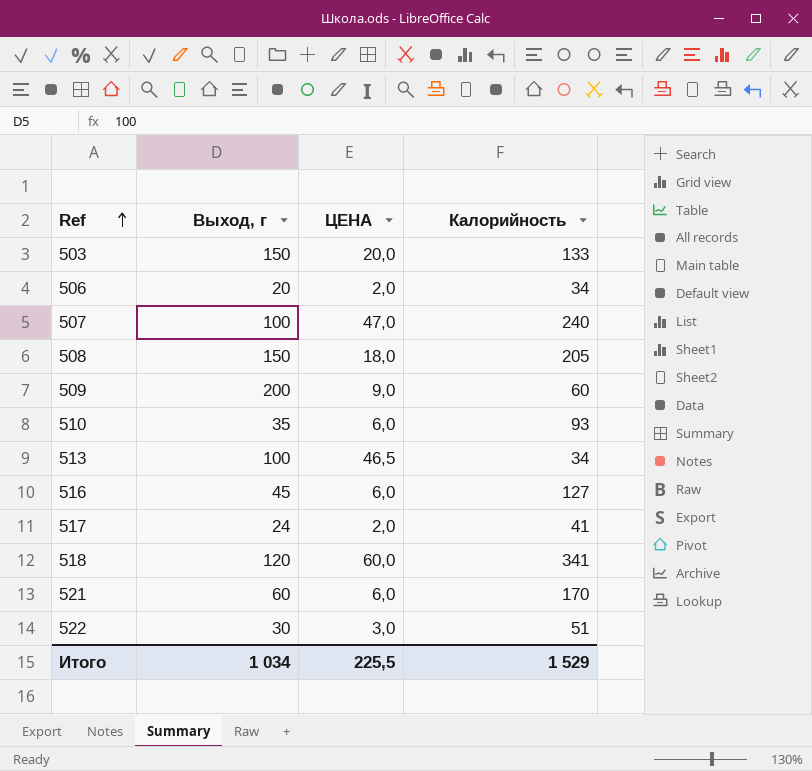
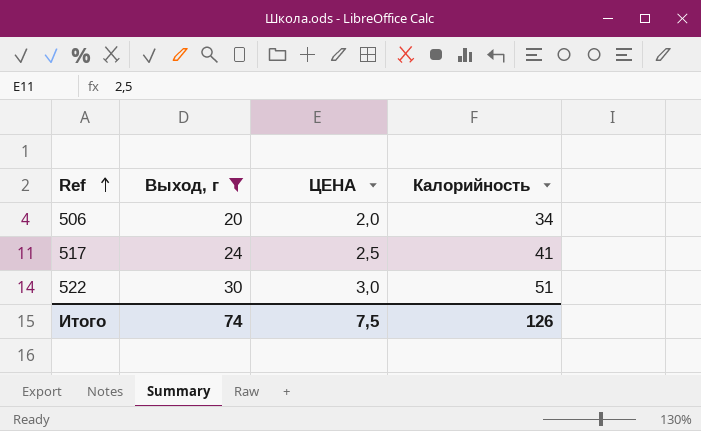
filter: none -> Выход, г <= 30
517 | ЦЕНА: 2,0 -> 2,5
Итого | Выход, г: 1 034 -> 74
Итого | ЦЕНА: 225,5 -> 7,5
Итого | Калорийность: 1 529 -> 126

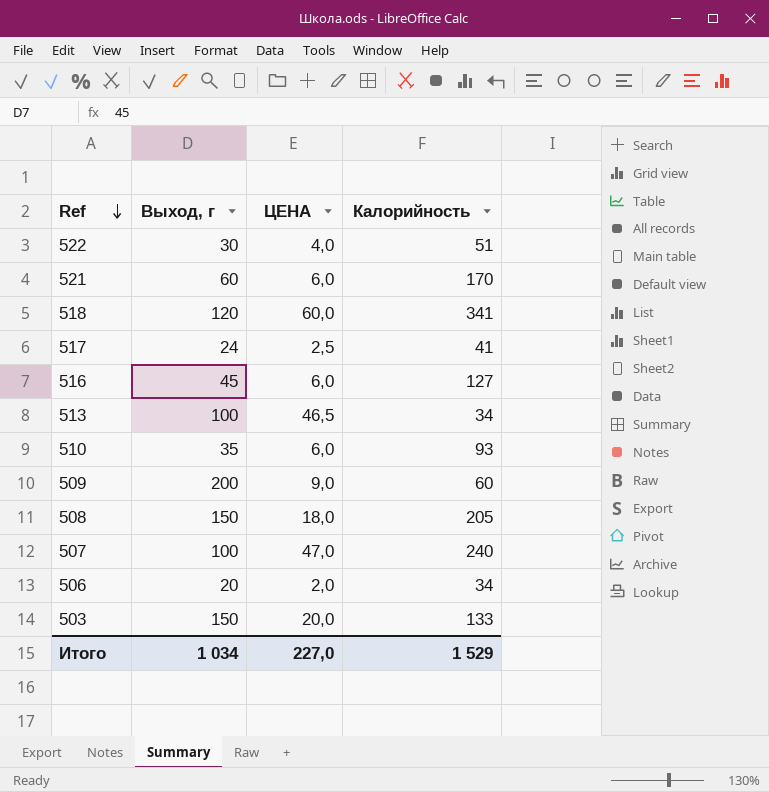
filter: Выход, г <= 30 -> none
row order: Ref ascending -> Ref descending
522 | ЦЕНА: 3,0 -> 4,0
Итого | Выход, г: 74 -> 1 034
Итого | ЦЕНА: 7,5 -> 227,0
Итого | Калорийность: 126 -> 1 529

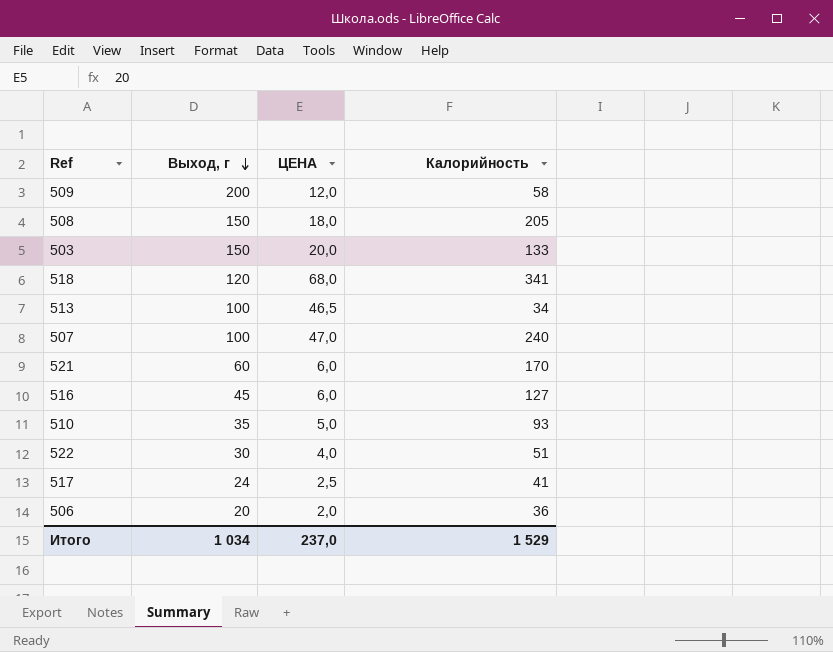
row order: Ref descending -> Выход, г descending
509 | ЦЕНА: 9,0 -> 12,0
509 | Калорийность: 60 -> 58
518 | ЦЕНА: 60,0 -> 68,0
510 | ЦЕНА: 6,0 -> 5,0
506 | Калорийность: 34 -> 36
Итого | ЦЕНА: 227,0 -> 237,0

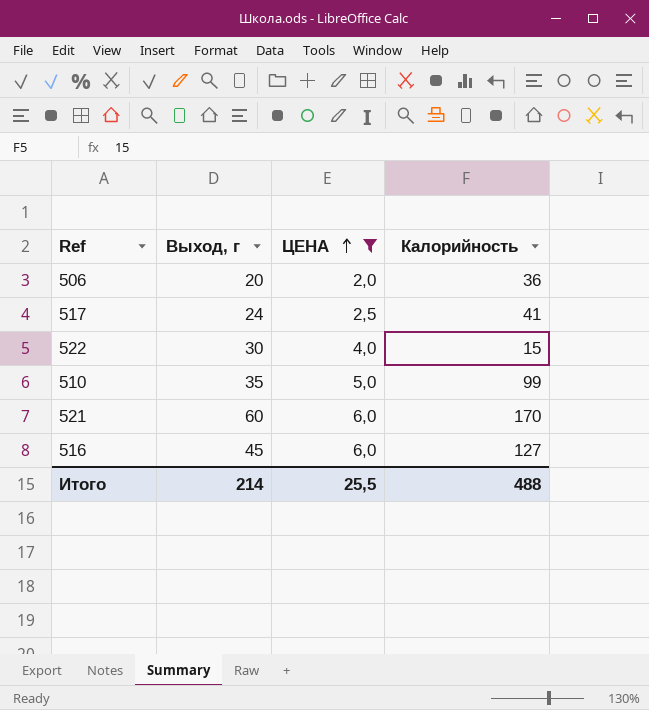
filter: none -> ЦЕНА <= 6,0
row order: Выход, г descending -> ЦЕНА ascending
522 | Калорийность: 51 -> 15
510 | Калорийность: 93 -> 99
Итого | Выход, г: 1 034 -> 214
Итого | ЦЕНА: 237,0 -> 25,5
Итого | Калорийность: 1 529 -> 488

